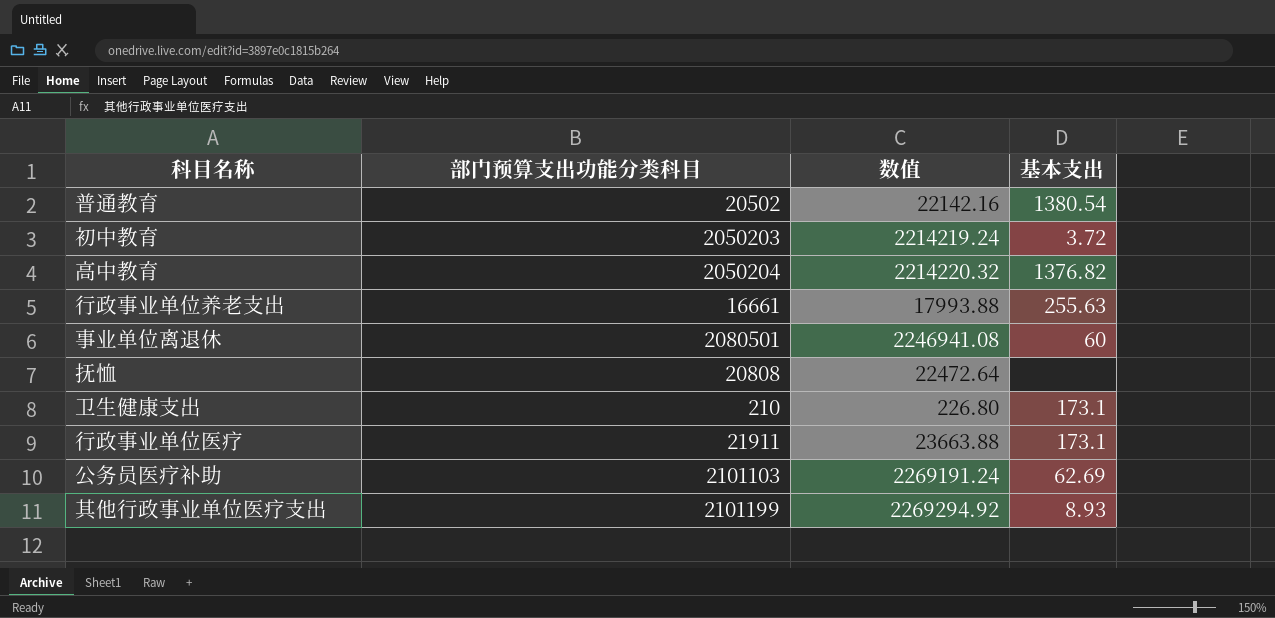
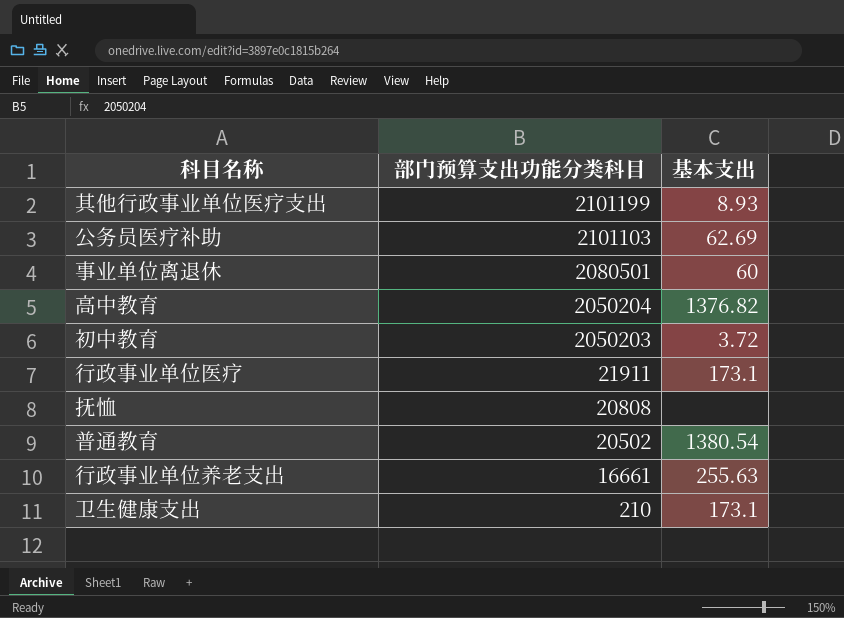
row order: none -> 部门预算支出功能分类科目 descending
column 数值 | formula: [部门预算支出功能分类科目] * 1.08 -> none

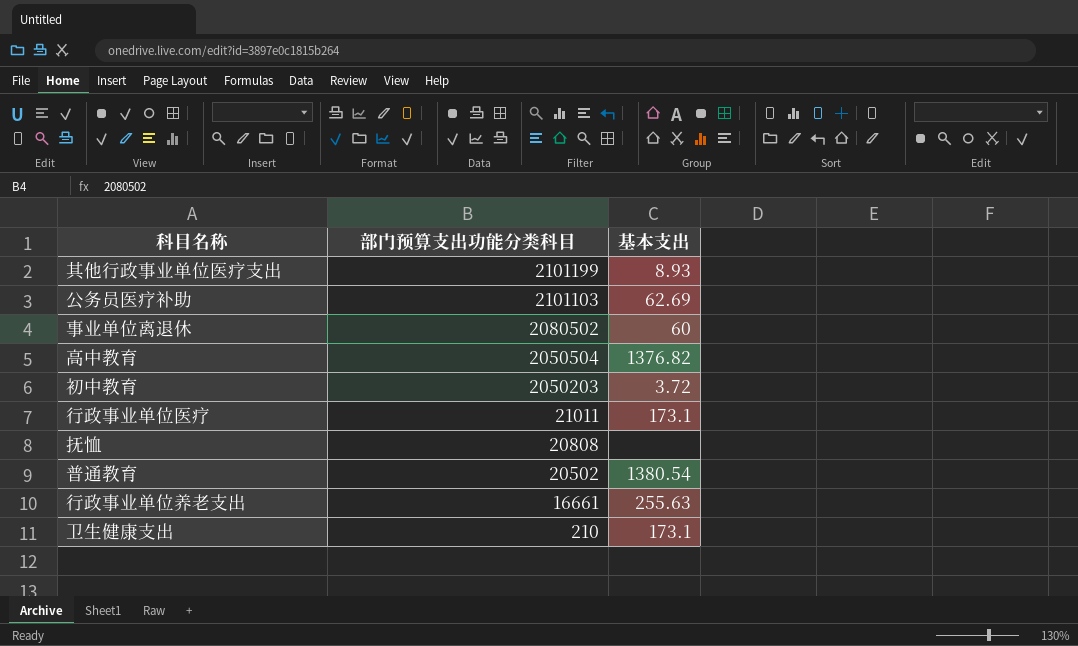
事业单位离退休 | 部门预算支出功能分类科目: 2080501 -> 2080502
高中教育 | 部门预算支出功能分类科目: 2050204 -> 2050504
行政事业单位医疗 | 部门预算支出功能分类科目: 21911 -> 21011

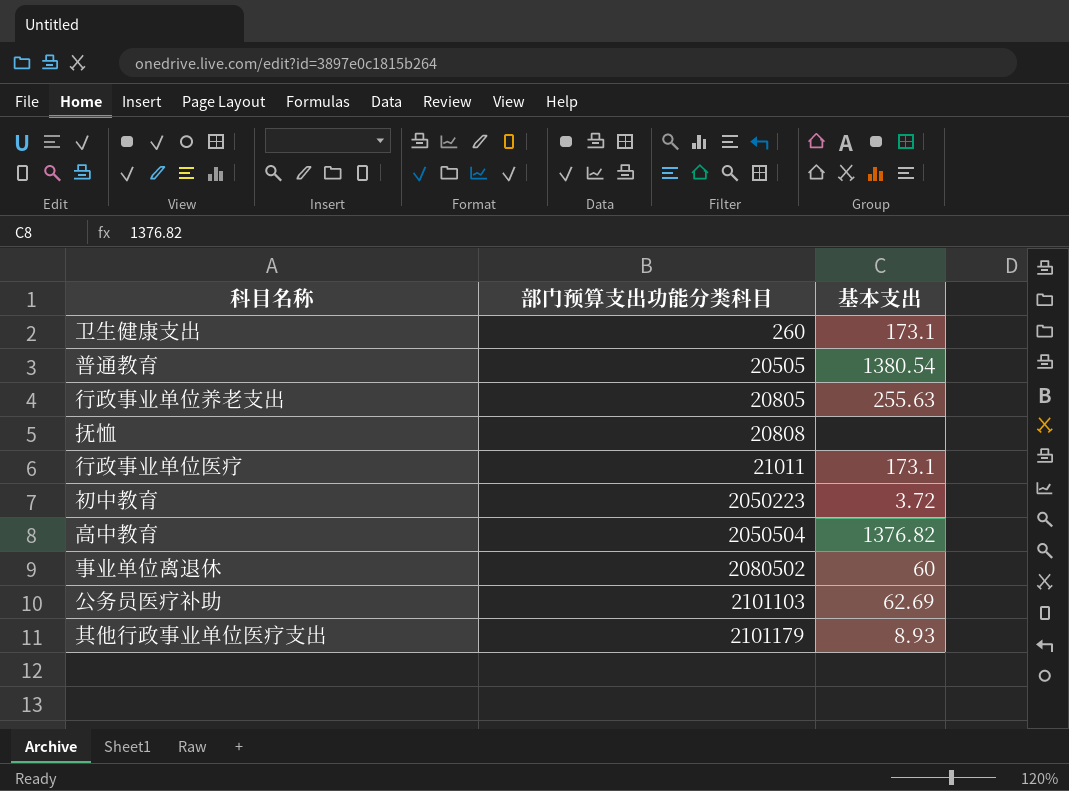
row order: 部门预算支出功能分类科目 descending -> 部门预算支出功能分类科目 ascending
卫生健康支出 | 部门预算支出功能分类科目: 210 -> 260
普通教育 | 部门预算支出功能分类科目: 20502 -> 20505
行政事业单位养老支出 | 部门预算支出功能分类科目: 16661 -> 20805
初中教育 | 部门预算支出功能分类科目: 2050203 -> 2050223
其他行政事业单位医疗支出 | 部门预算支出功能分类科目: 2101199 -> 2101179

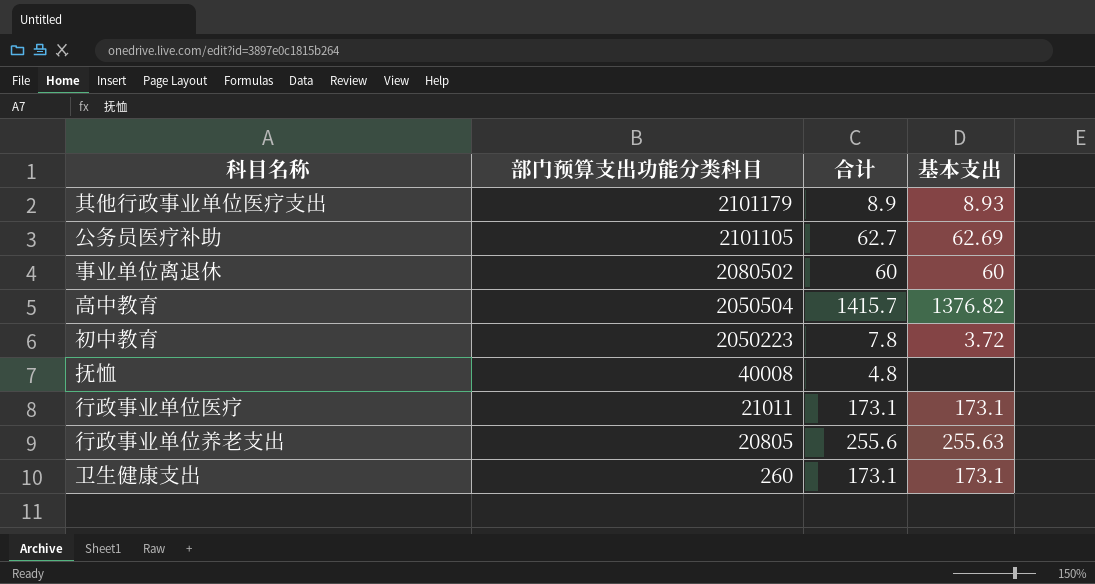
row order: 部门预算支出功能分类科目 ascending -> 部门预算支出功能分类科目 descending
column 合计 | position: none -> 3
row 普通教育: 20505 | 1380.54 -> none
公务员医疗补助 | 部门预算支出功能分类科目: 2101103 -> 2101105
抚恤 | 部门预算支出功能分类科目: 20808 -> 40008

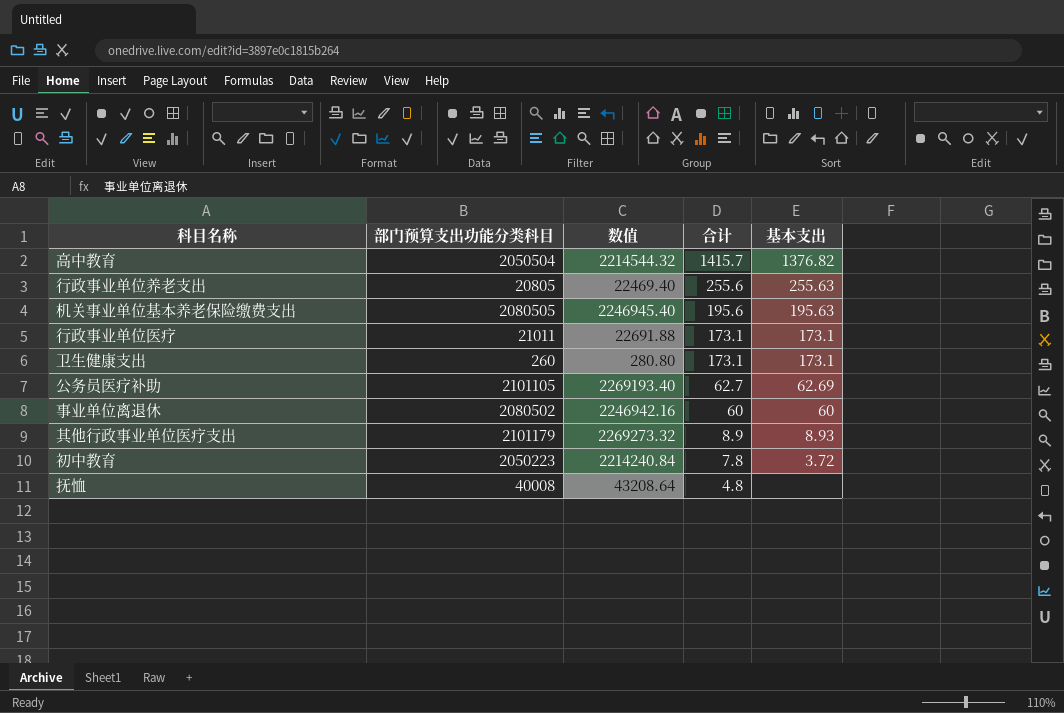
row order: 部门预算支出功能分类科目 descending -> 合计 descending
column 数值 | formula: none -> [部门预算支出功能分类科目] * 1.08
row 机关事业单位基本养老保险缴费支出: none -> 2080505 | 2246945.40 | 195.6 | 195.63

